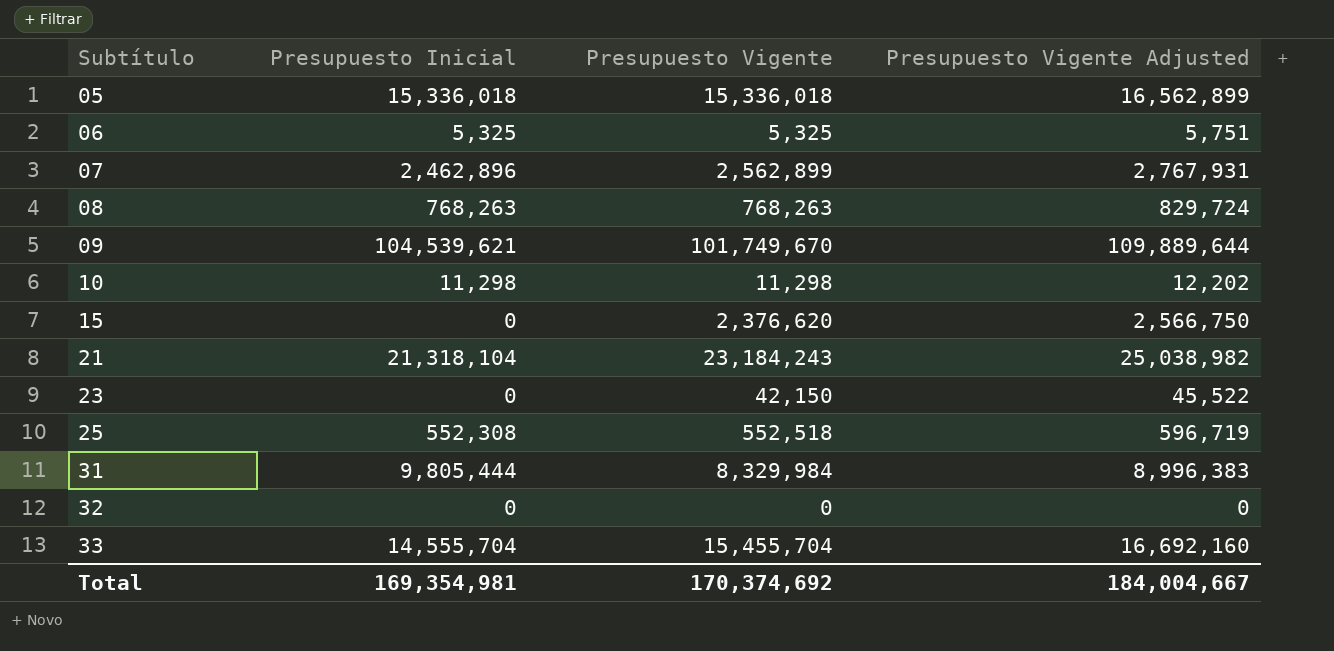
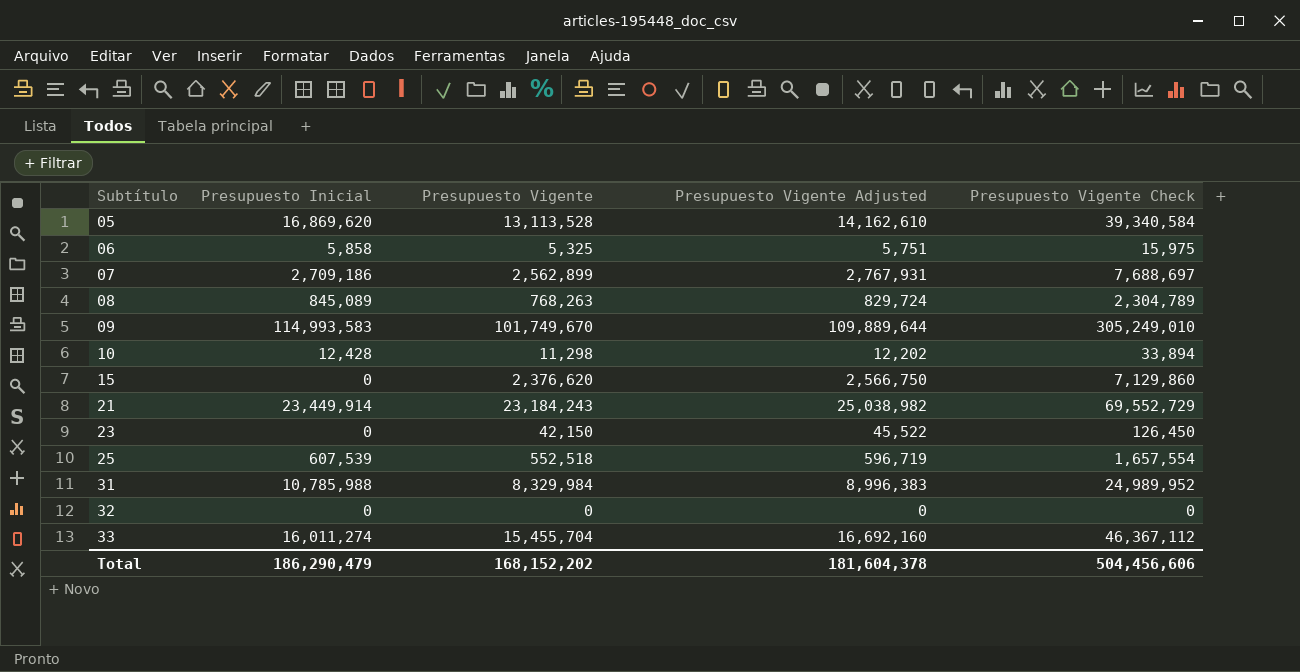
column Presupuesto Vigente Check | formula: none -> [Presupuesto Vigente] * 3
05 | Presupuesto Inicial: 15,336,018 -> 16,869,620
05 | Presupuesto Vigente: 15,336,018 -> 13,113,528
05 | Presupuesto Vigente Adjusted: 16,562,899 -> 14,162,610
06 | Presupuesto Inicial: 5,325 -> 5,858
07 | Presupuesto Inicial: 2,462,896 -> 2,709,186
08 | Presupuesto Inicial: 768,263 -> 845,089
09 | Presupuesto Inicial: 104,539,621 -> 114,993,583
10 | Presupuesto Inicial: 11,298 -> 12,428
21 | Presupuesto Inicial: 21,318,104 -> 23,449,914
25 | Presupuesto Inicial: 552,308 -> 607,539
31 | Presupuesto Inicial: 9,805,444 -> 10,785,988
33 | Presupuesto Inicial: 14,555,704 -> 16,011,274
Total | Presupuesto Inicial: 169,354,981 -> 186,290,479
Total | Presupuesto Vigente: 170,374,692 -> 168,152,202
Total | Presupuesto Vigente Adjusted: 184,004,667 -> 181,604,378

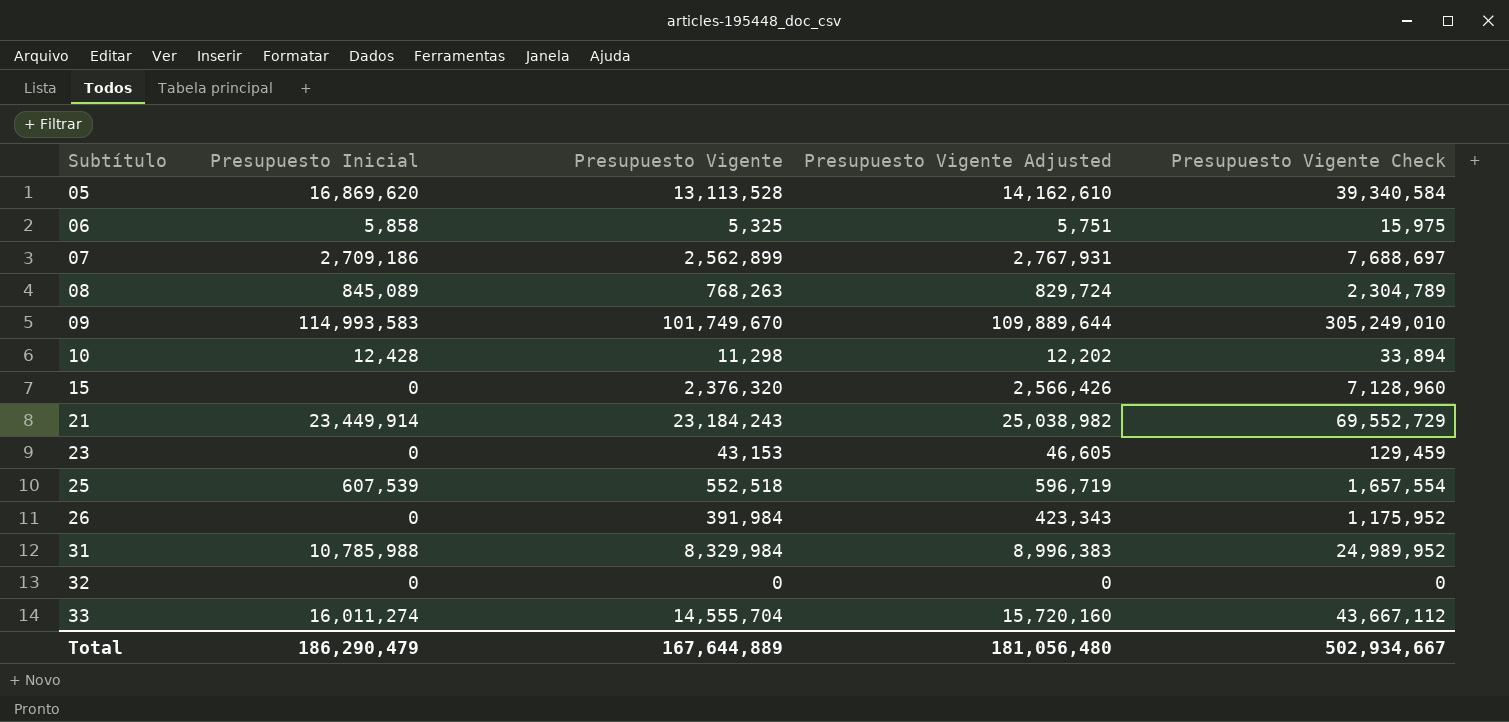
15 | Presupuesto Vigente: 2,376,620 -> 2,376,320
15 | Presupuesto Vigente Adjusted: 2,566,750 -> 2,566,426
15 | Presupuesto Vigente Check: 7,129,860 -> 7,128,960
23 | Presupuesto Vigente: 42,150 -> 43,153
23 | Presupuesto Vigente Adjusted: 45,522 -> 46,605
23 | Presupuesto Vigente Check: 126,450 -> 129,459
row 26: none -> 0 | 391,984 | 423,343 | 1,175,952
33 | Presupuesto Vigente: 15,455,704 -> 14,555,704
33 | Presupuesto Vigente Adjusted: 16,692,160 -> 15,720,160
33 | Presupuesto Vigente Check: 46,367,112 -> 43,667,112
Total | Presupuesto Vigente: 168,152,202 -> 167,644,889
Total | Presupuesto Vigente Adjusted: 181,604,378 -> 181,056,480
Total | Presupuesto Vigente Check: 504,456,606 -> 502,934,667

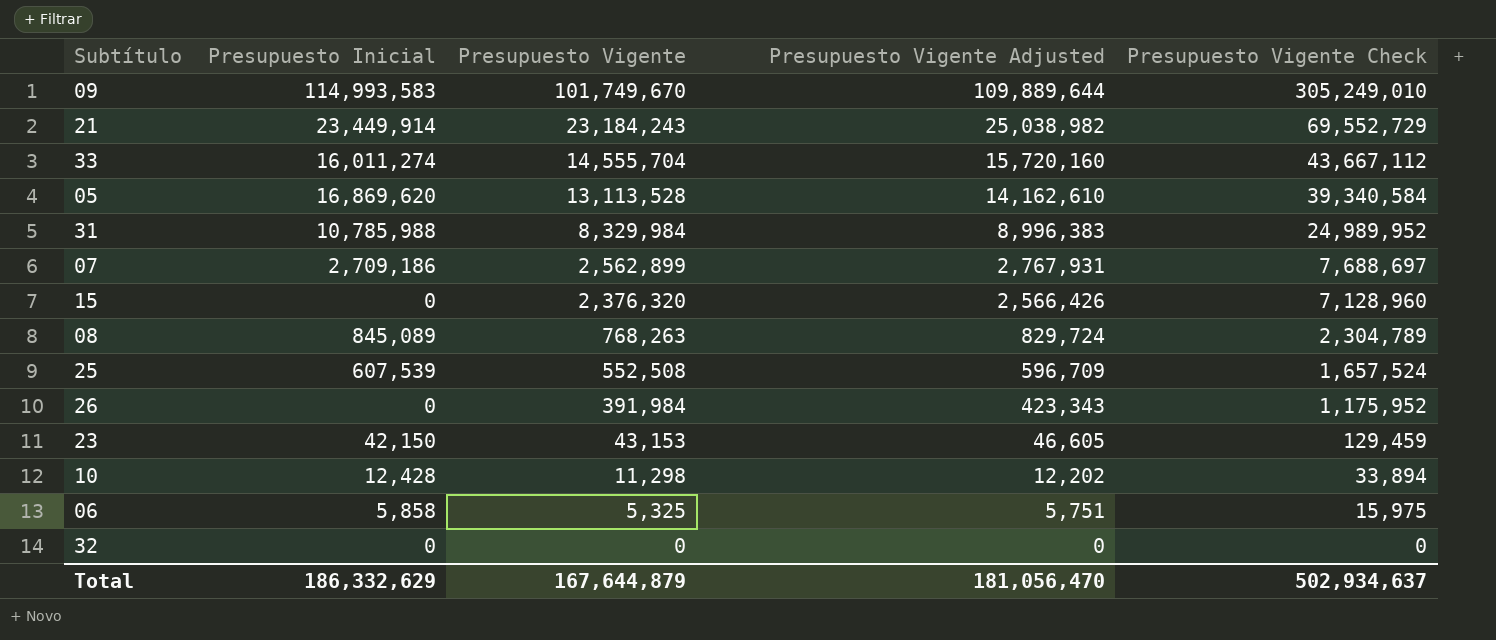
row order: Subtítulo ascending -> Presupuesto Vigente descending
25 | Presupuesto Vigente: 552,518 -> 552,508
25 | Presupuesto Vigente Adjusted: 596,719 -> 596,709
25 | Presupuesto Vigente Check: 1,657,554 -> 1,657,524
23 | Presupuesto Inicial: 0 -> 42,150
Total | Presupuesto Inicial: 186,290,479 -> 186,332,629
Total | Presupuesto Vigente: 167,644,889 -> 167,644,879
Total | Presupuesto Vigente Adjusted: 181,056,480 -> 181,056,470
Total | Presupuesto Vigente Check: 502,934,667 -> 502,934,637

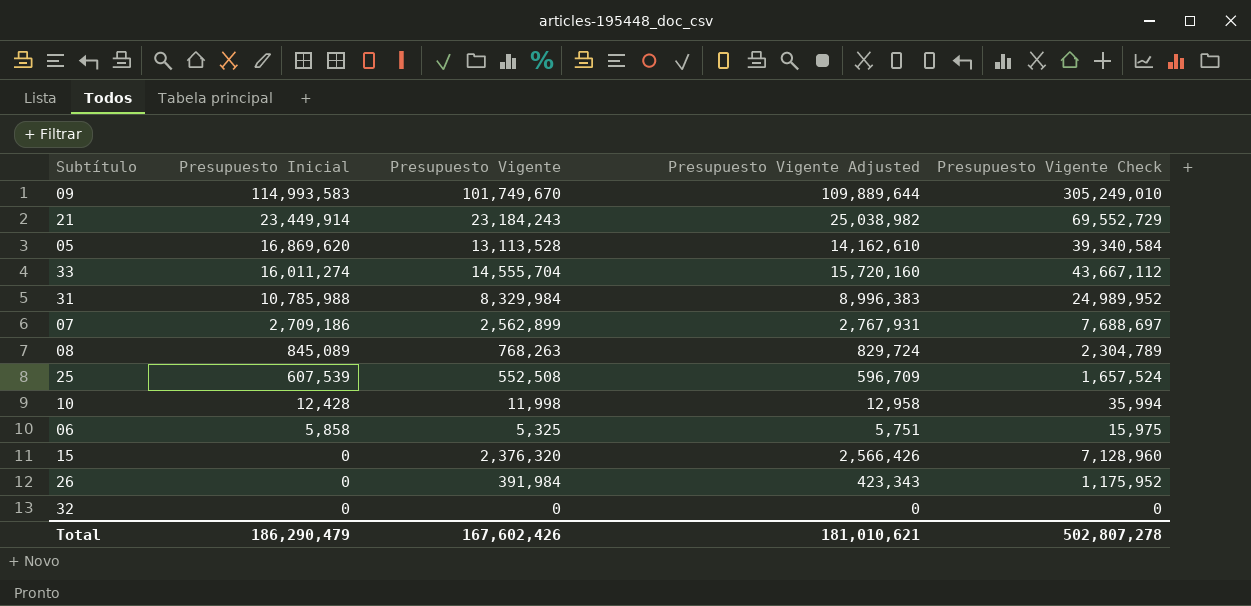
row order: Presupuesto Vigente descending -> Presupuesto Inicial descending
row 23: 42,150 | 43,153 | 46,605 | 129,459 -> none
10 | Presupuesto Vigente: 11,298 -> 11,998
10 | Presupuesto Vigente Adjusted: 12,202 -> 12,958
10 | Presupuesto Vigente Check: 33,894 -> 35,994
Total | Presupuesto Inicial: 186,332,629 -> 186,290,479
Total | Presupuesto Vigente: 167,644,879 -> 167,602,426
Total | Presupuesto Vigente Adjusted: 181,056,470 -> 181,010,621
Total | Presupuesto Vigente Check: 502,934,637 -> 502,807,278

